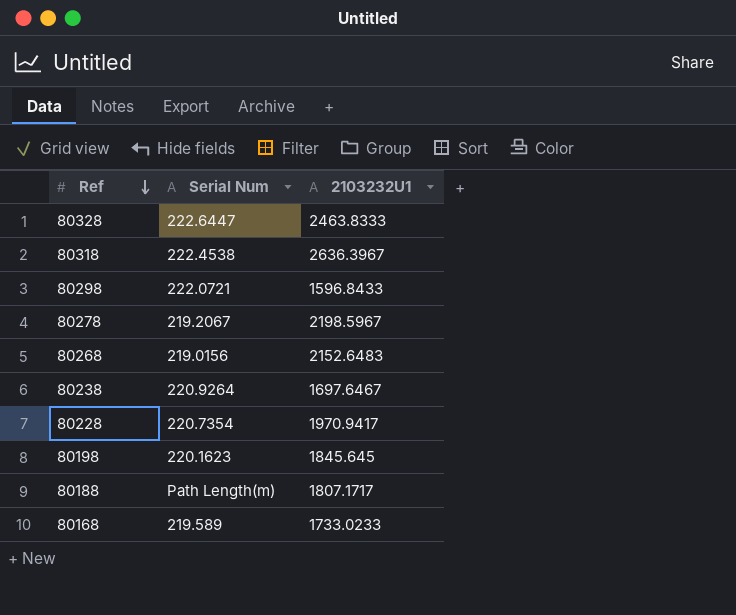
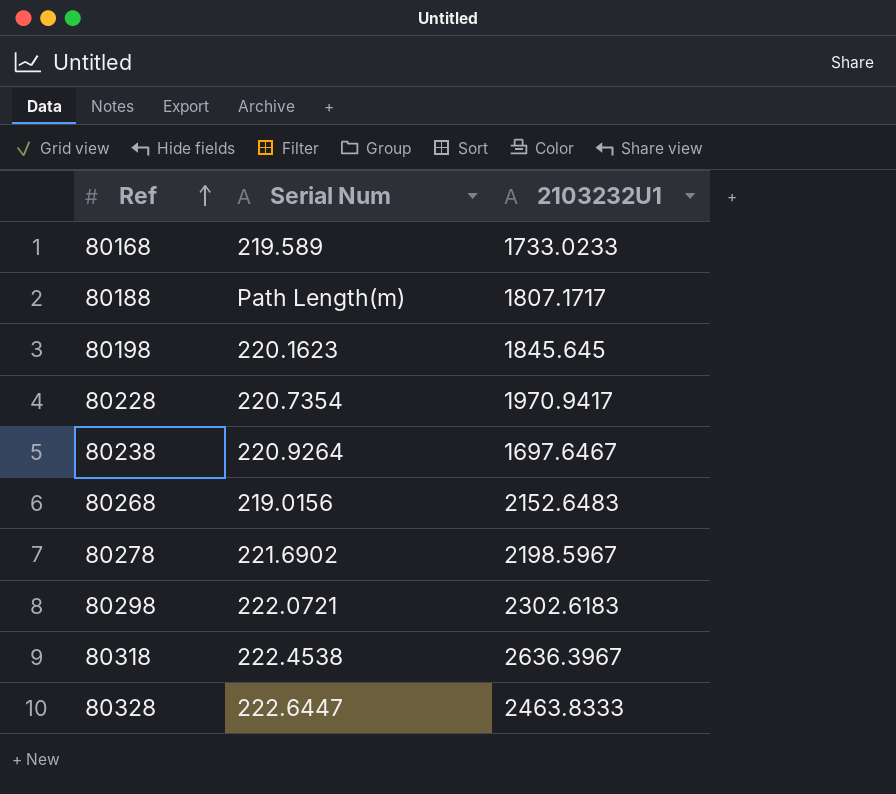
row order: Ref descending -> Ref ascending
80278 | Serial Num: 219.2067 -> 221.6902
80298 | 2103232U1: 1596.8433 -> 2302.6183

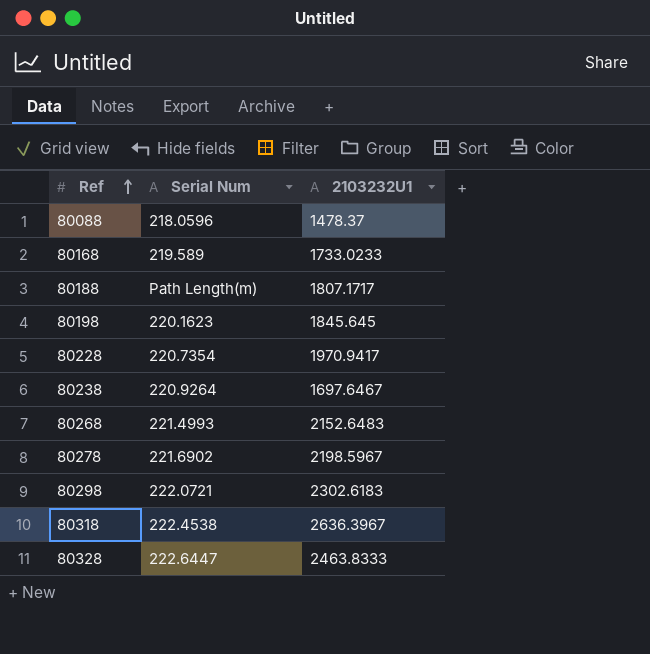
row 80088: none -> 218.0596 | 1478.37
80268 | Serial Num: 219.0156 -> 221.4993

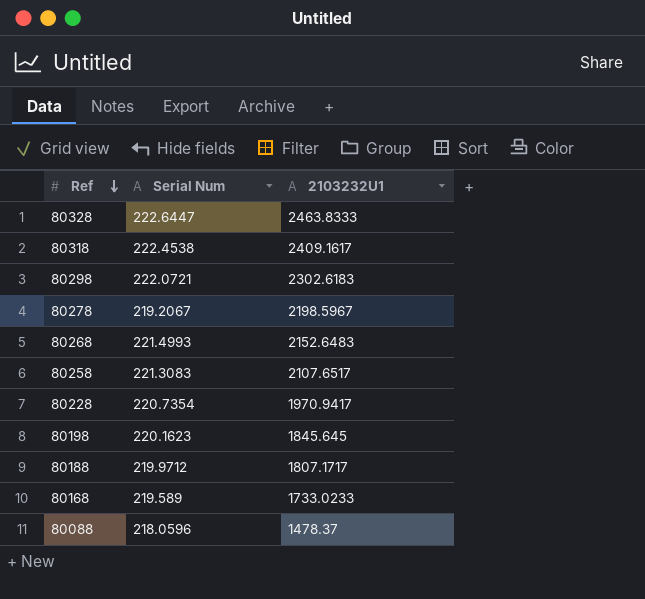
row order: Ref ascending -> Ref descending
row 80238: 220.9264 | 1697.6467 -> none
80318 | 2103232U1: 2636.3967 -> 2409.1617
80278 | Serial Num: 221.6902 -> 219.2067
row 80258: none -> 221.3083 | 2107.6517
80188 | Serial Num: Path Length(m) -> 219.9712

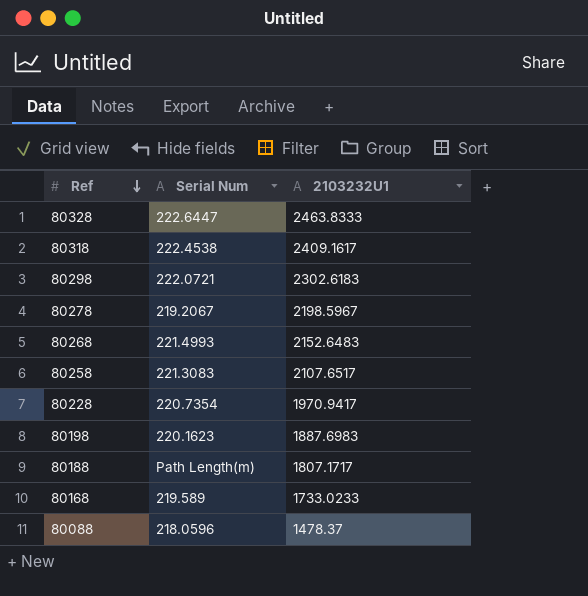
80198 | 2103232U1: 1845.645 -> 1887.6983
80188 | Serial Num: 219.9712 -> Path Length(m)

